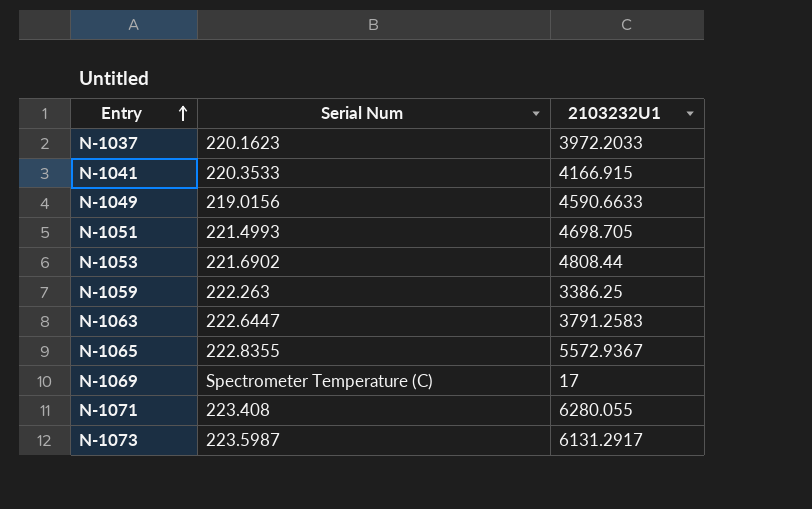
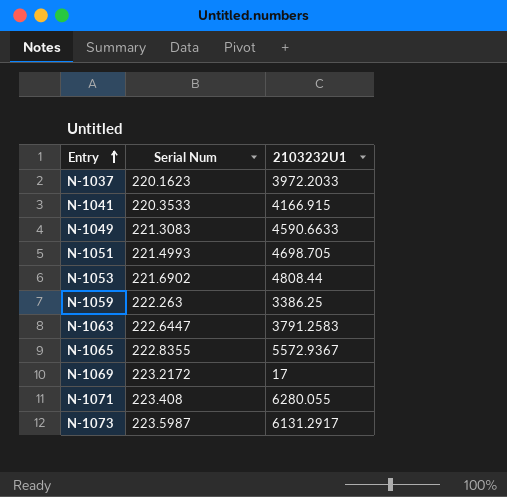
N-1049 | Serial Num: 219.0156 -> 221.3083
N-1069 | Serial Num: Spectrometer Temperature (C) -> 223.2172

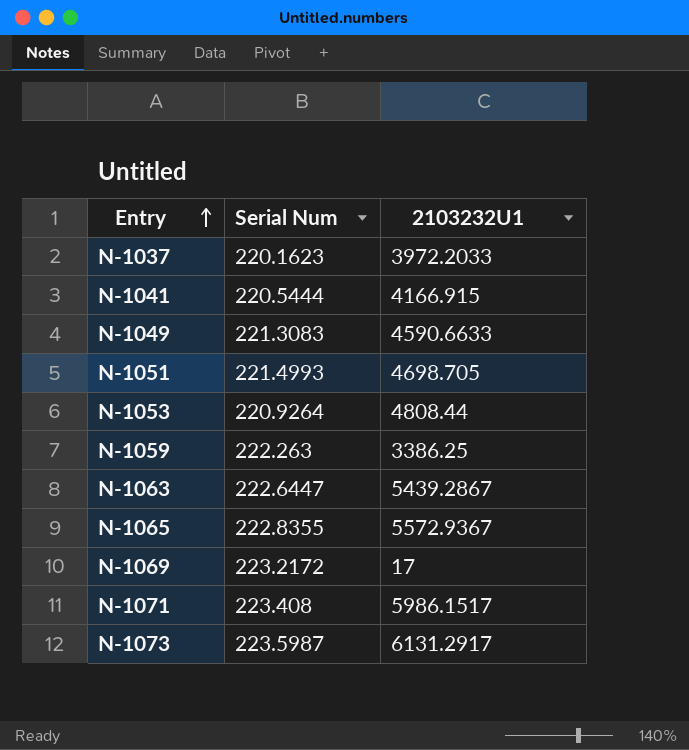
N-1041 | Serial Num: 220.3533 -> 220.5444
N-1053 | Serial Num: 221.6902 -> 220.9264
N-1063 | 2103232U1: 3791.2583 -> 5439.2867
N-1071 | 2103232U1: 6280.055 -> 5986.1517

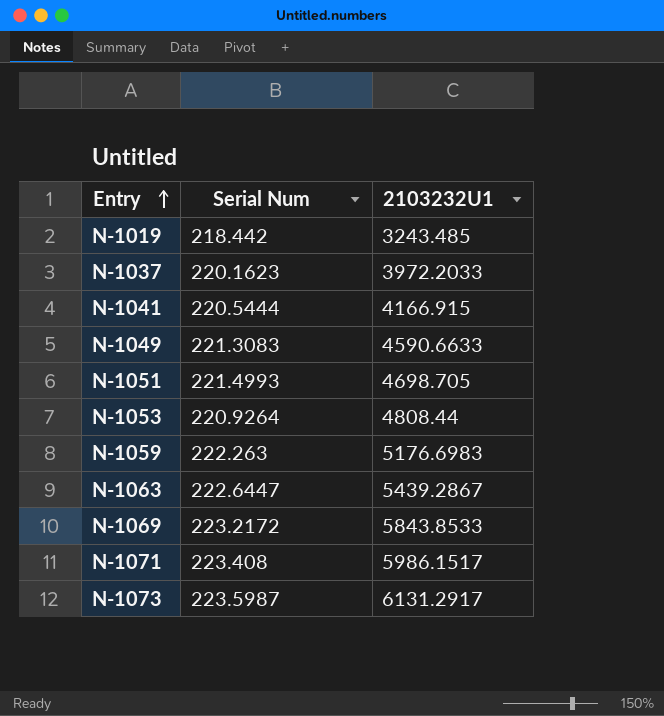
row N-1065: 222.8355 | 5572.9367 -> none
row N-1019: none -> 218.442 | 3243.485
N-1059 | 2103232U1: 3386.25 -> 5176.6983
N-1069 | 2103232U1: 17 -> 5843.8533

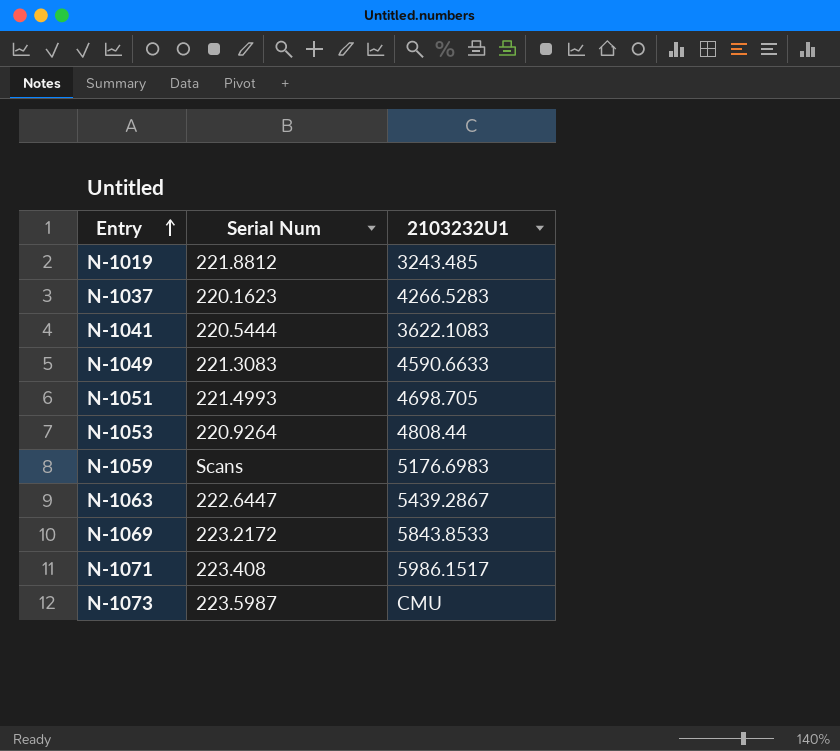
N-1019 | Serial Num: 218.442 -> 221.8812
N-1037 | 2103232U1: 3972.2033 -> 4266.5283
N-1041 | 2103232U1: 4166.915 -> 3622.1083
N-1059 | Serial Num: 222.263 -> Scans
N-1073 | 2103232U1: 6131.2917 -> CMU

